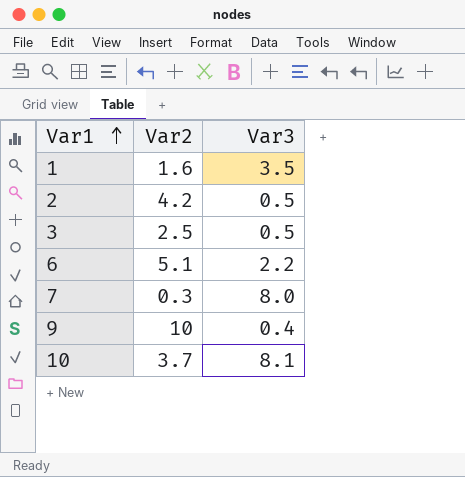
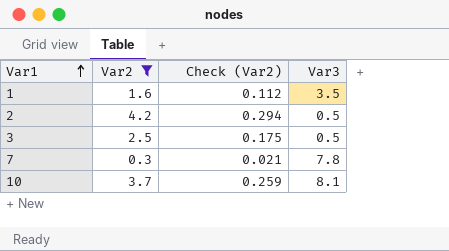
filter: none -> Var2 <= 4.2
column Check (Var2) | formula: none -> [Var2] * 0.07
7 | Var3: 8.0 -> 7.8

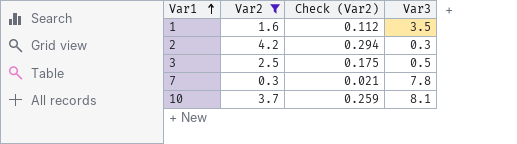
2 | Var3: 0.5 -> 0.3

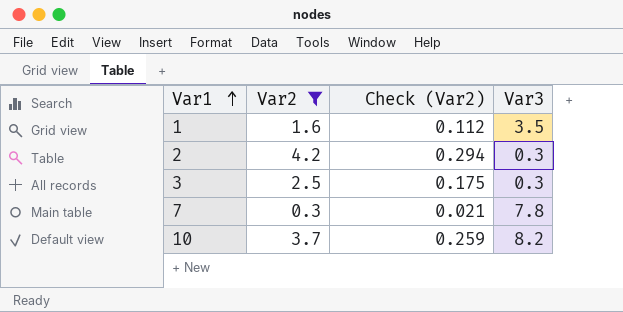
3 | Var3: 0.5 -> 0.3
10 | Var3: 8.1 -> 8.2

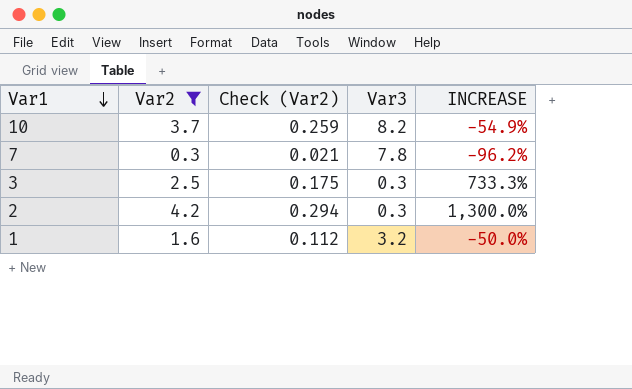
row order: Var1 ascending -> Var1 descending
column INCREASE | formula: none -> ([Var2] - [Var3]) / [Var3]
1 | Var3: 3.5 -> 3.2

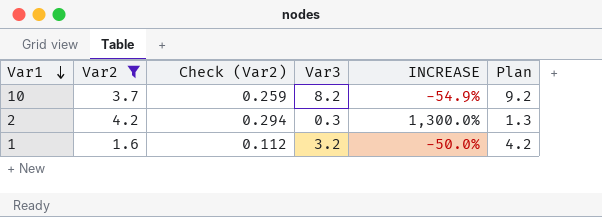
column Plan | formula: none -> [Var3] + 1
row 7: 0.3 | 0.021 | 7.8 | -96.2% -> none
row 3: 2.5 | 0.175 | 0.3 | 733.3% -> none

